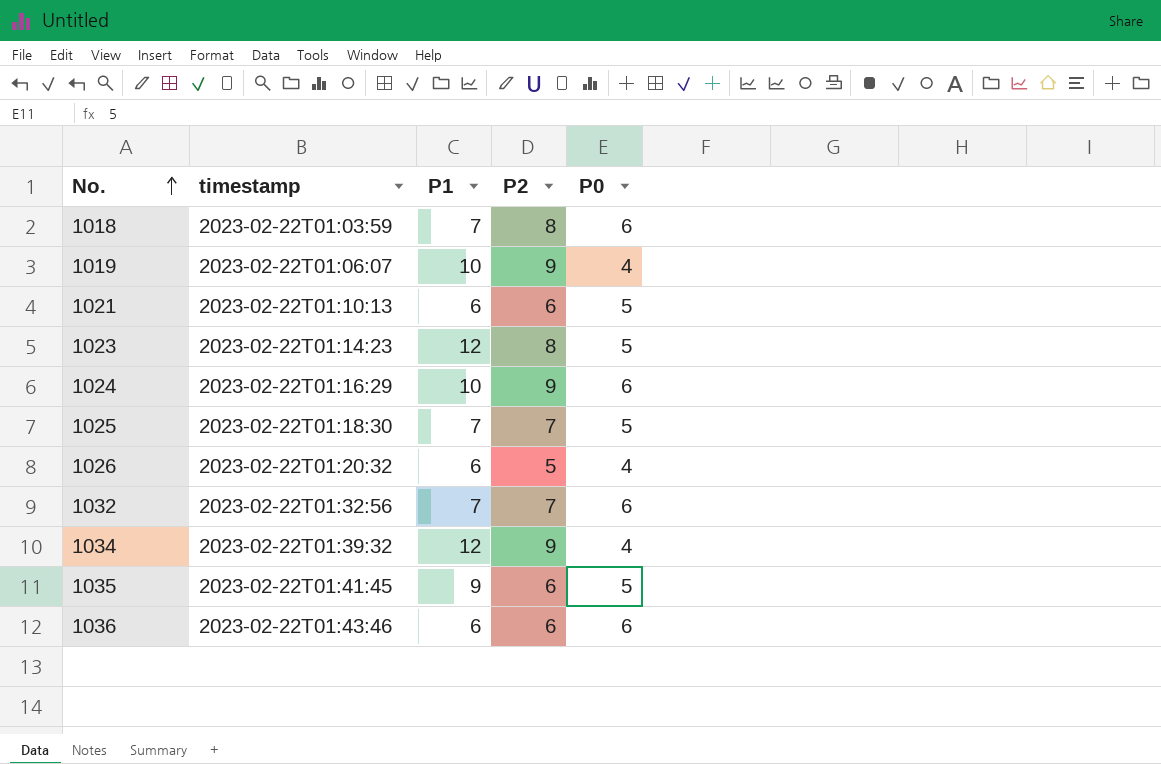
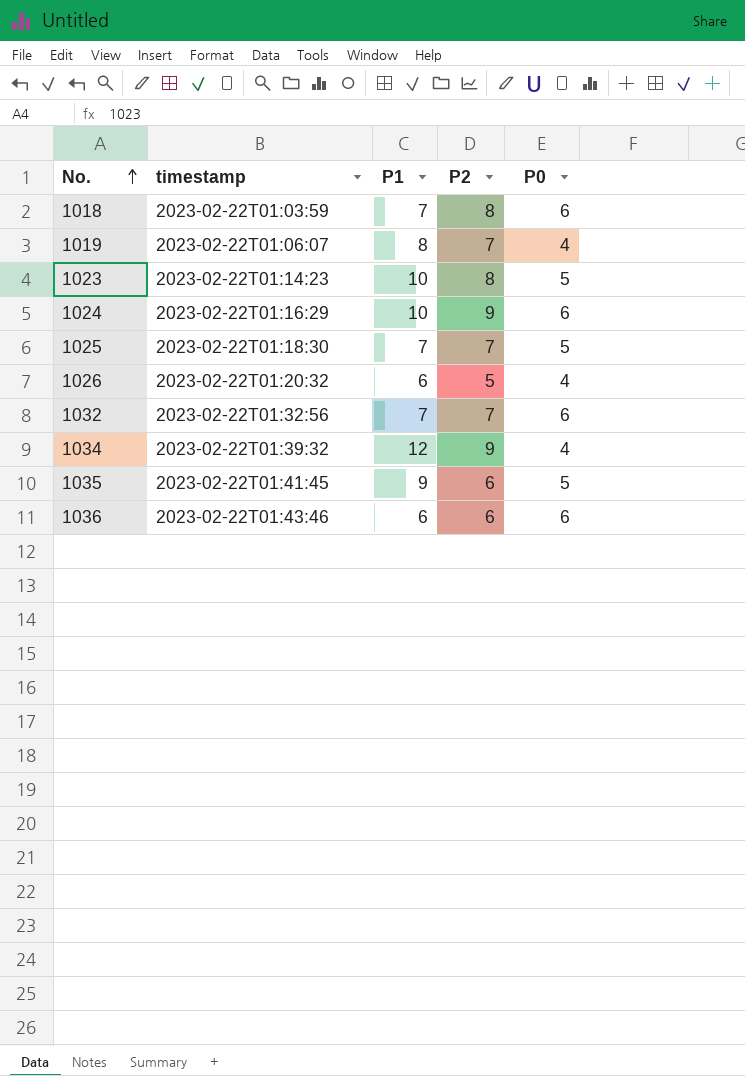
row 1021: 2023-02-22T01:10:13 | 6 | 6 | 5 -> none
1019 | P1: 10 -> 8
1019 | P2: 9 -> 7
1023 | P1: 12 -> 10

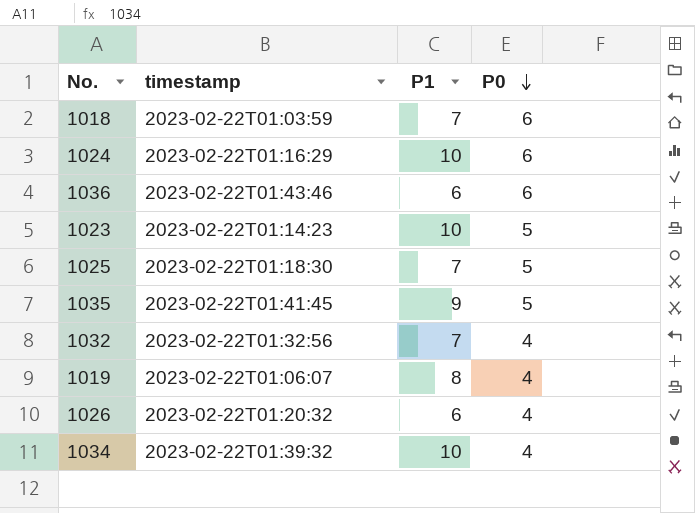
row order: No. ascending -> P0 descending
column P2 | position: 4 -> none
1032 | P0: 6 -> 4
1034 | P1: 12 -> 10

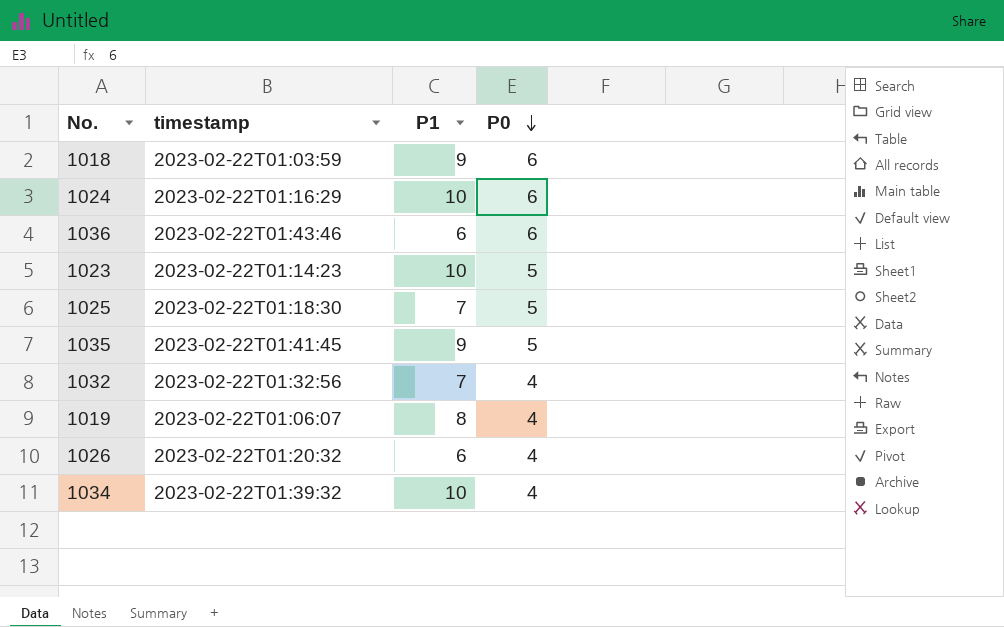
1018 | P1: 7 -> 9

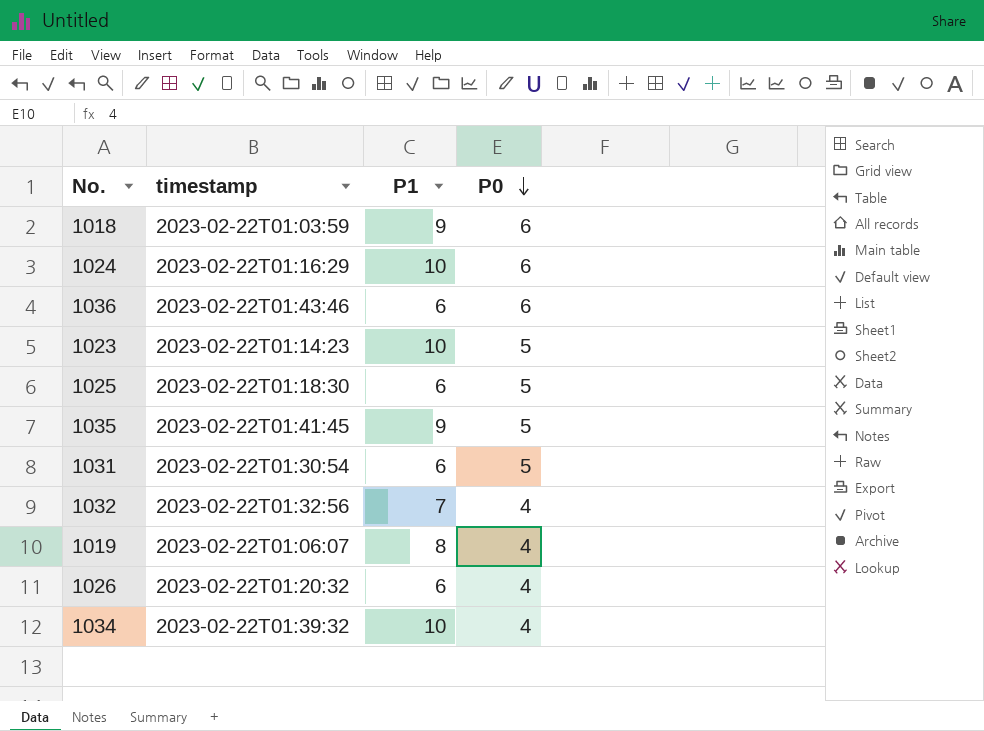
1025 | P1: 7 -> 6
row 1031: none -> 2023-02-22T01:30:54 | 6 | 5

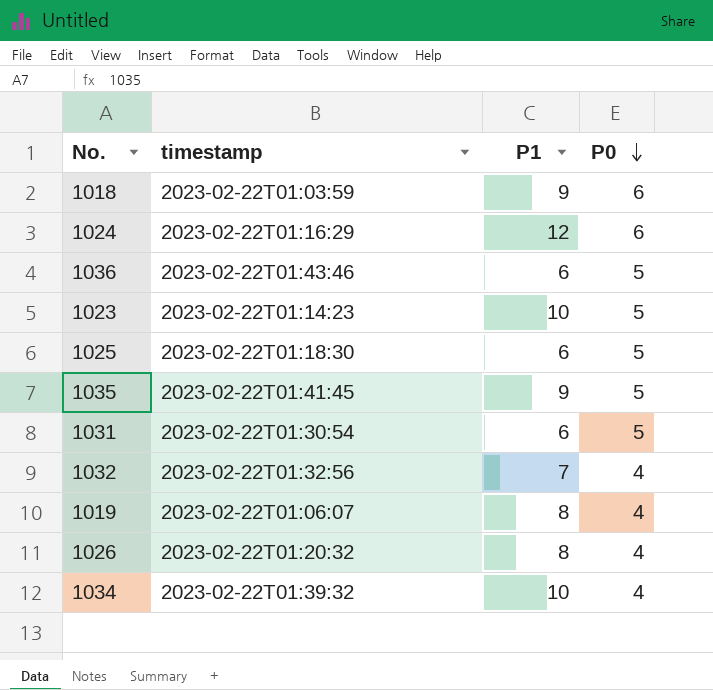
1024 | P1: 10 -> 12
1036 | P0: 6 -> 5
1026 | P1: 6 -> 8

